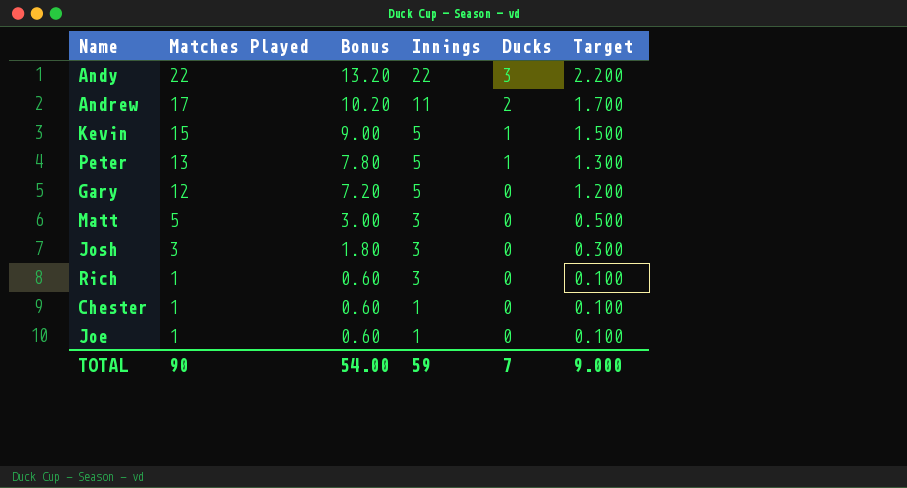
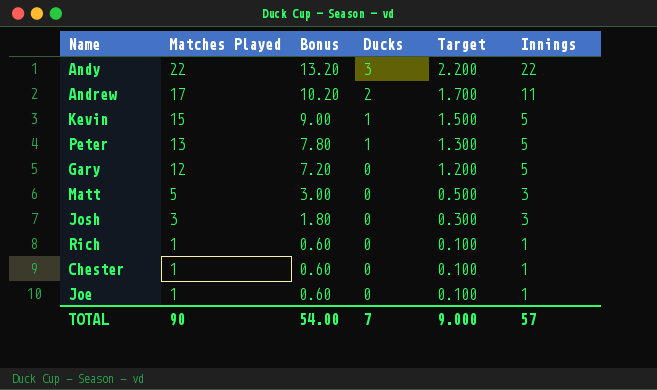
column Innings | position: 4 -> 6
Rich | Innings: 3 -> 1
TOTAL | Innings: 59 -> 57

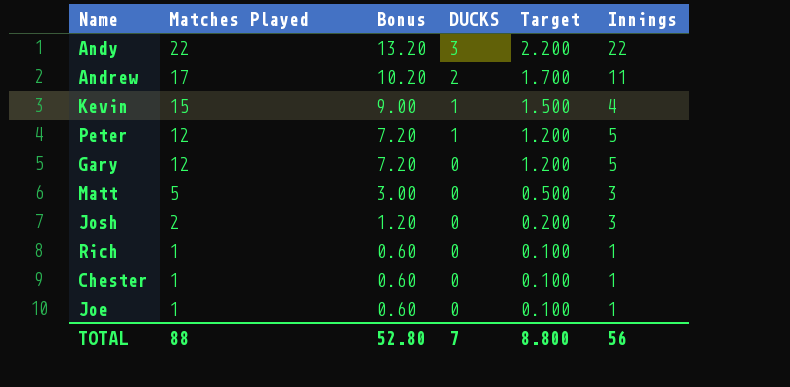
column name: Ducks -> DUCKS
Kevin | Innings: 5 -> 4
Peter | Matches Played: 13 -> 12
Peter | Bonus: 7.80 -> 7.20
Peter | Target: 1.300 -> 1.200
Josh | Matches Played: 3 -> 2
Josh | Bonus: 1.80 -> 1.20
Josh | Target: 0.300 -> 0.200
TOTAL | Matches Played: 90 -> 88
TOTAL | Bonus: 54.00 -> 52.80
TOTAL | Target: 9.000 -> 8.800
TOTAL | Innings: 57 -> 56

